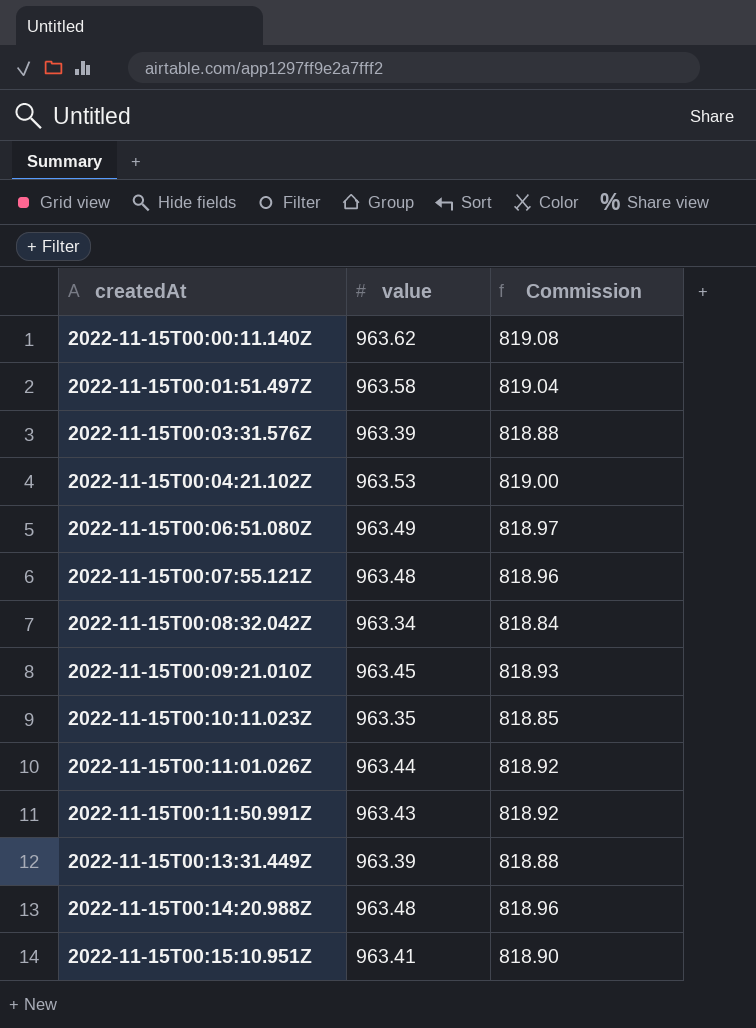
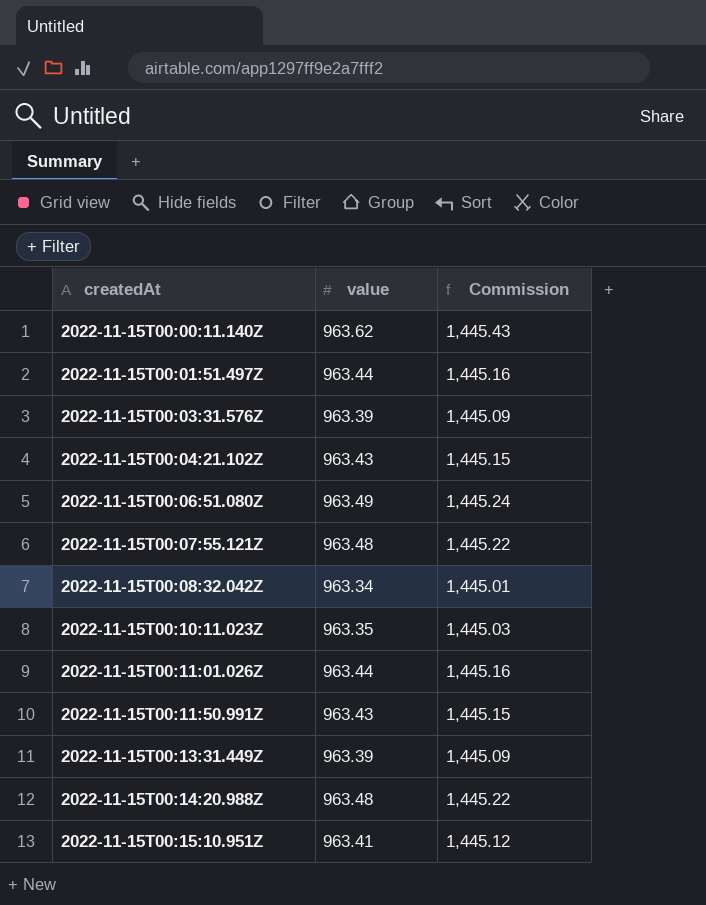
column Commission | formula: [value] * 0.85 -> [value] * 1.5
row 2022-11-15T00:09:21.010Z: 963.45 | 818.93 -> none
2022-11-15T00:01:51.497Z | value: 963.58 -> 963.44
2022-11-15T00:04:21.102Z | value: 963.53 -> 963.43

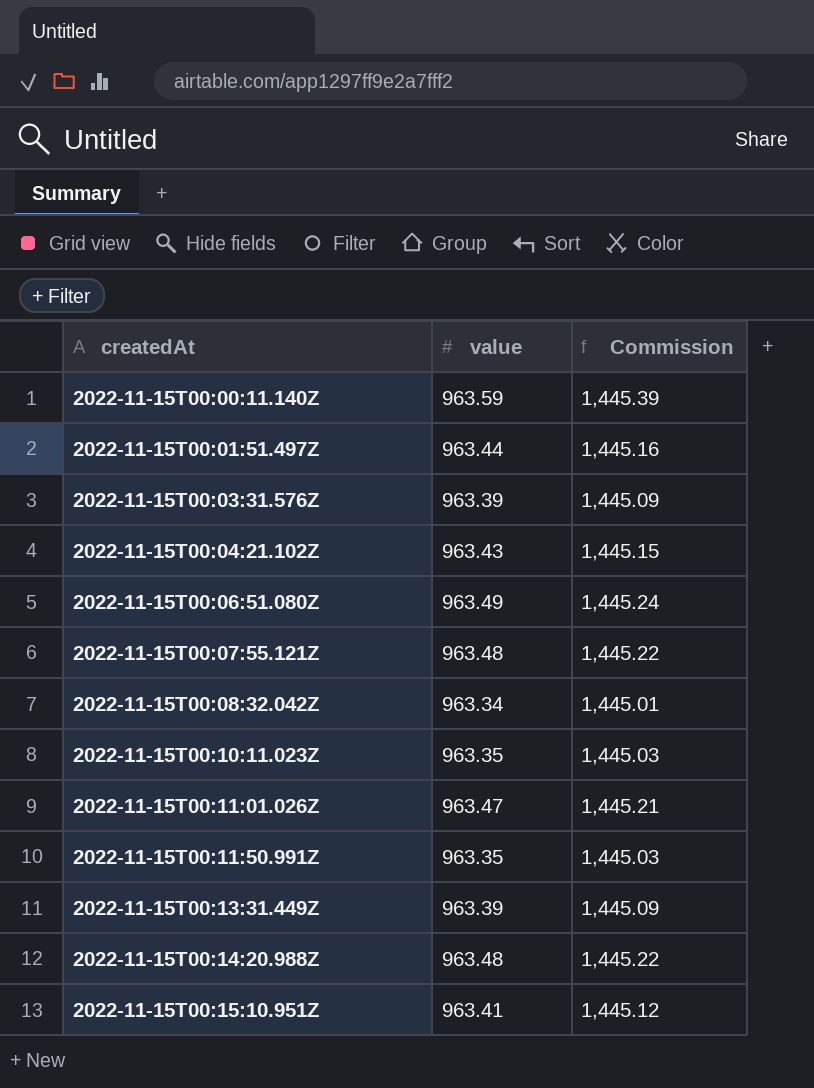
2022-11-15T00:00:11.140Z | value: 963.62 -> 963.59
2022-11-15T00:00:11.140Z | Commission: 1,445.43 -> 1,445.39
2022-11-15T00:11:01.026Z | value: 963.44 -> 963.47
2022-11-15T00:11:01.026Z | Commission: 1,445.16 -> 1,445.21
2022-11-15T00:11:50.991Z | value: 963.43 -> 963.35
2022-11-15T00:11:50.991Z | Commission: 1,445.15 -> 1,445.03

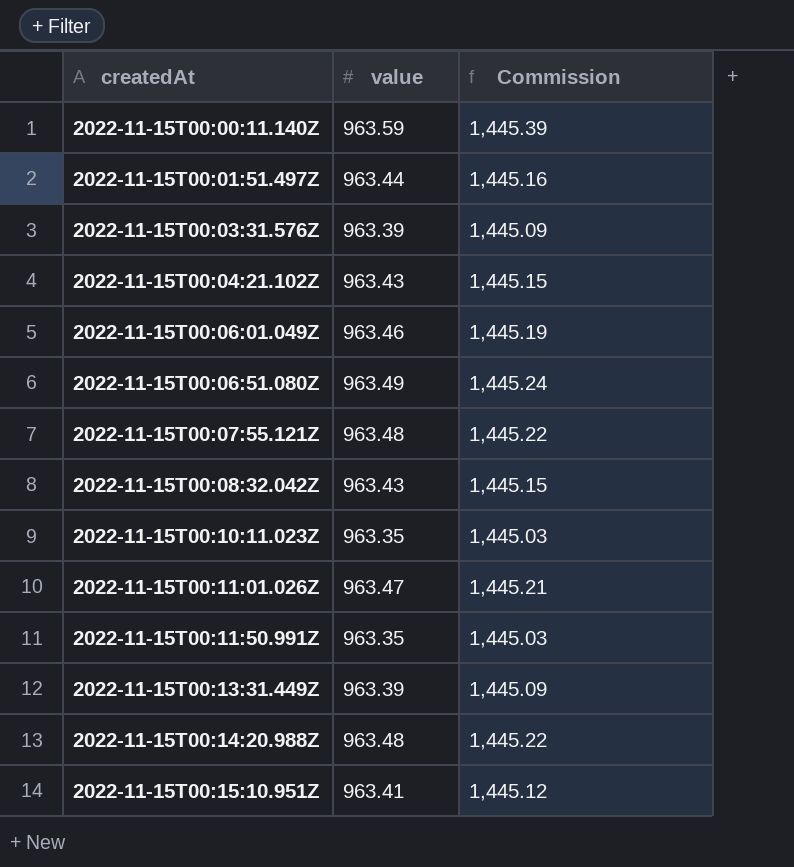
row 2022-11-15T00:06:01.049Z: none -> 963.46 | 1,445.19
2022-11-15T00:08:32.042Z | value: 963.34 -> 963.43
2022-11-15T00:08:32.042Z | Commission: 1,445.01 -> 1,445.15

